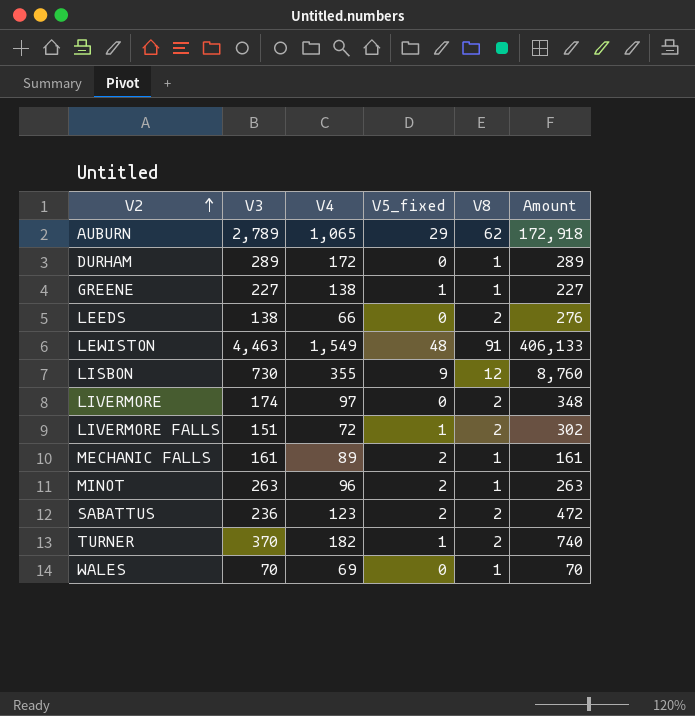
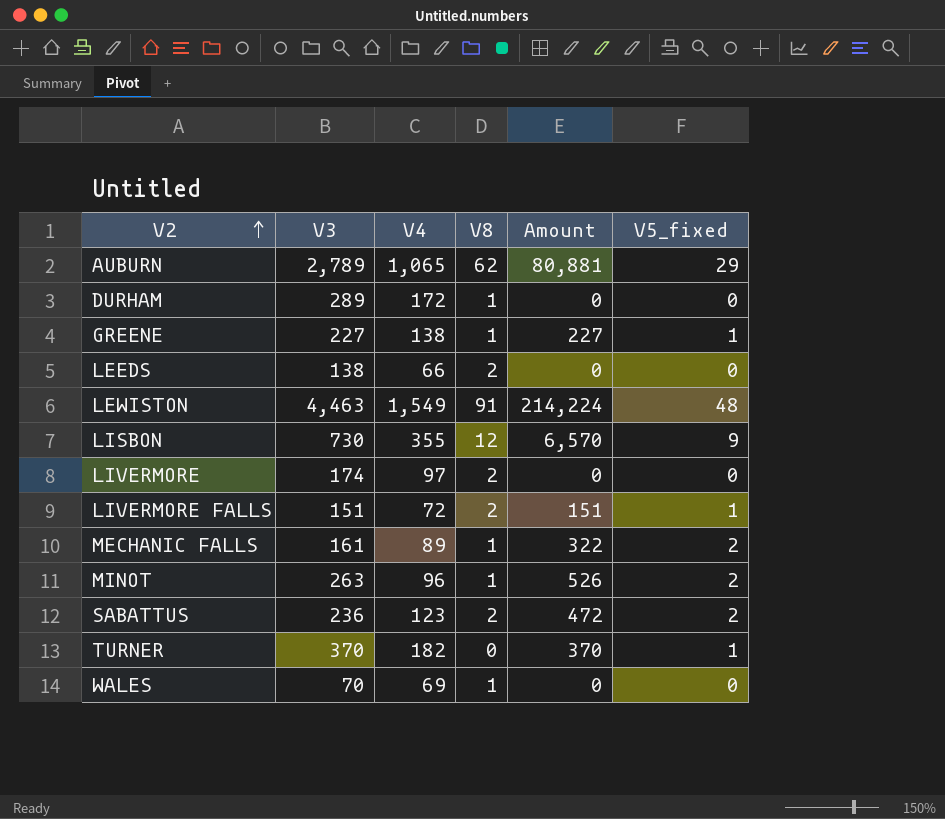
column Amount | formula: [V3] * [V8] -> [V3] * [V5_fixed]
column V5_fixed | position: 4 -> 6
TURNER | V8: 2 -> 0

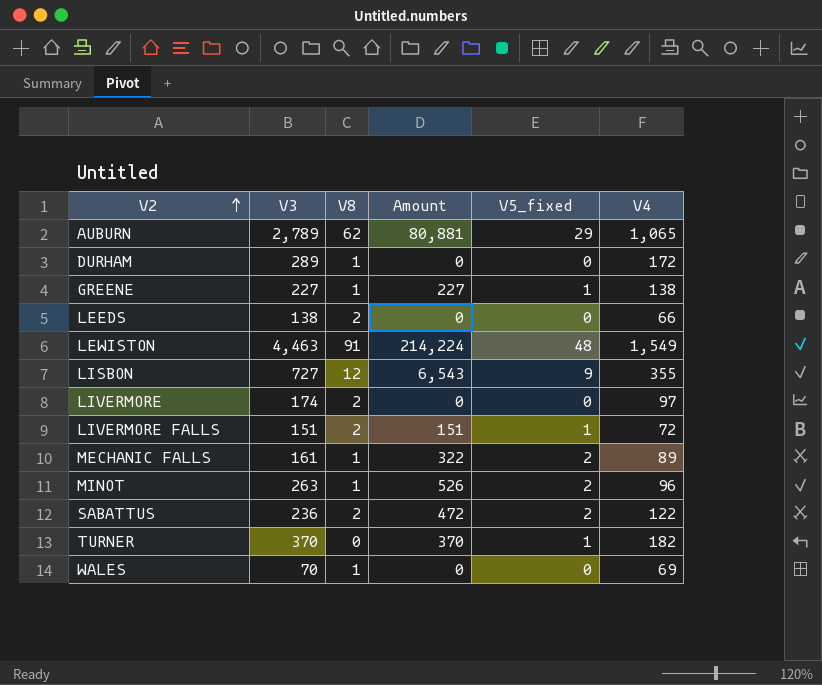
column V4 | position: 3 -> 6
LISBON | V3: 730 -> 727
LISBON | Amount: 6,570 -> 6,543
SABATTUS | V4: 123 -> 122

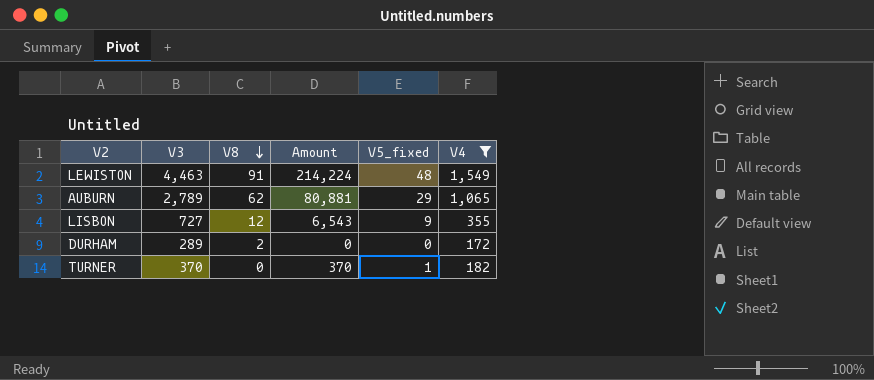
filter: none -> V4 >= 172
row order: V2 ascending -> V8 descending
DURHAM | V8: 1 -> 2

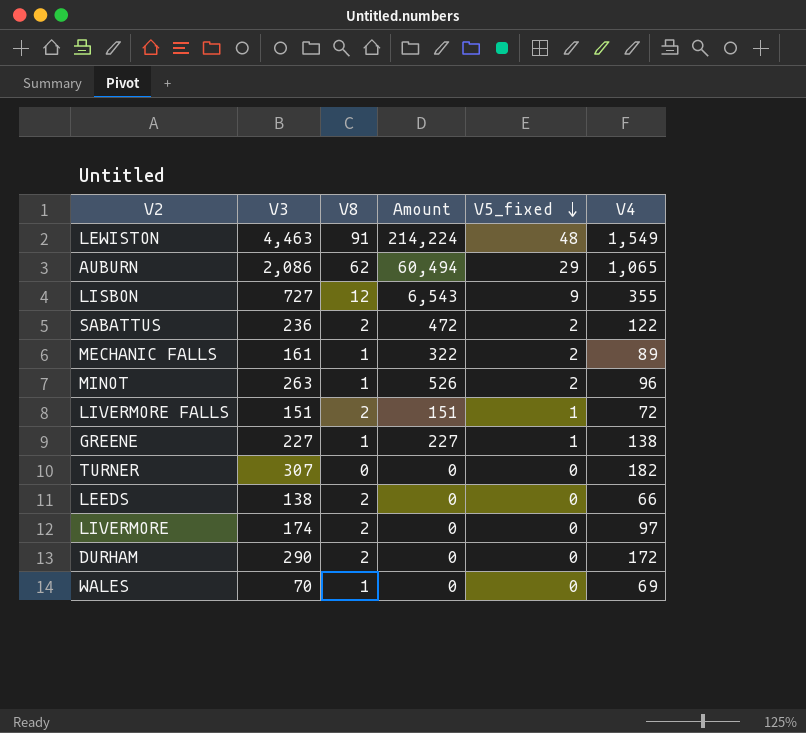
filter: V4 >= 172 -> none
row order: V8 descending -> V5_fixed descending
AUBURN | V3: 2,789 -> 2,086
AUBURN | Amount: 80,881 -> 60,494
TURNER | V3: 370 -> 307
TURNER | Amount: 370 -> 0
TURNER | V5_fixed: 1 -> 0
DURHAM | V3: 289 -> 290

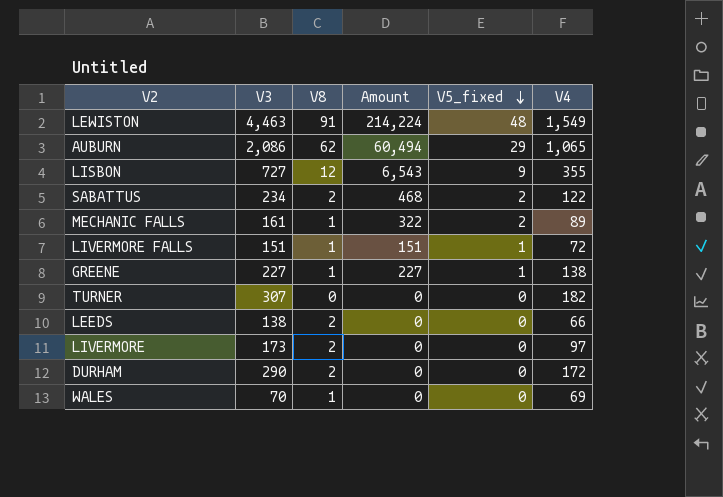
row MINOT: 263 | 1 | 526 | 2 | 96 -> none
SABATTUS | V3: 236 -> 234
SABATTUS | Amount: 472 -> 468
LIVERMORE FALLS | V8: 2 -> 1
LIVERMORE | V3: 174 -> 173

